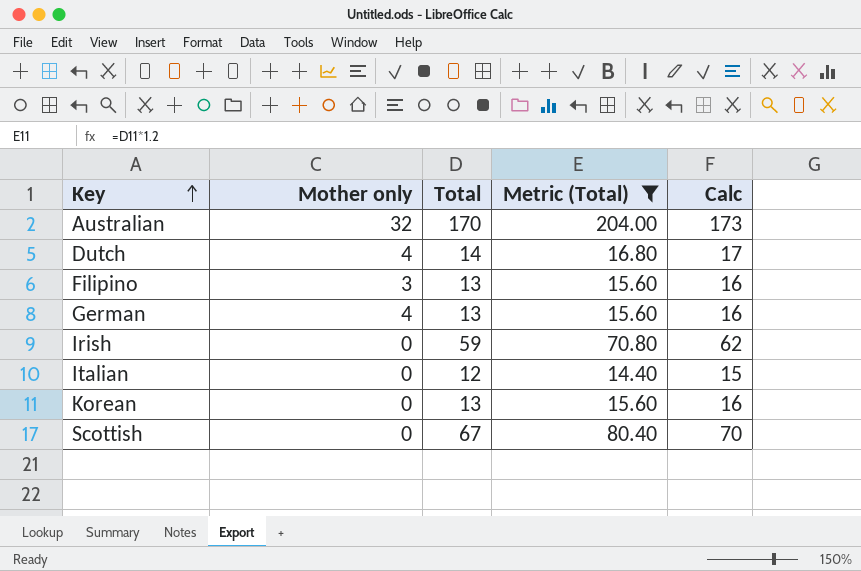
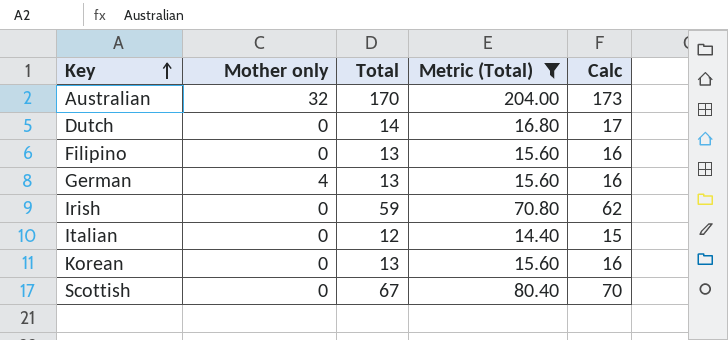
Dutch | Mother only: 4 -> 0
Filipino | Mother only: 3 -> 0

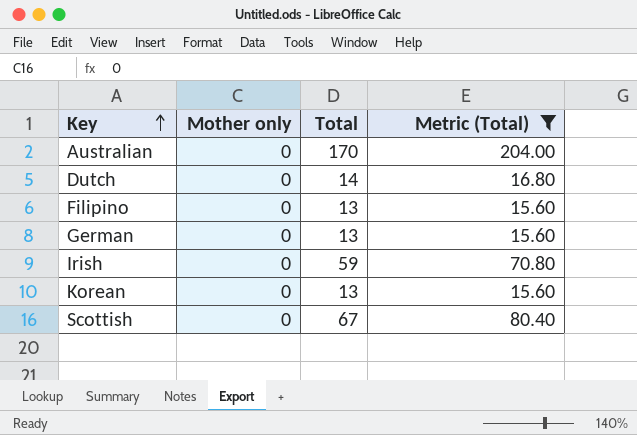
column Calc | formula: [Total] + 3 -> none
row Italian: 0 | 12 | 14.40 | 15 -> none
Australian | Mother only: 32 -> 0
German | Mother only: 4 -> 0

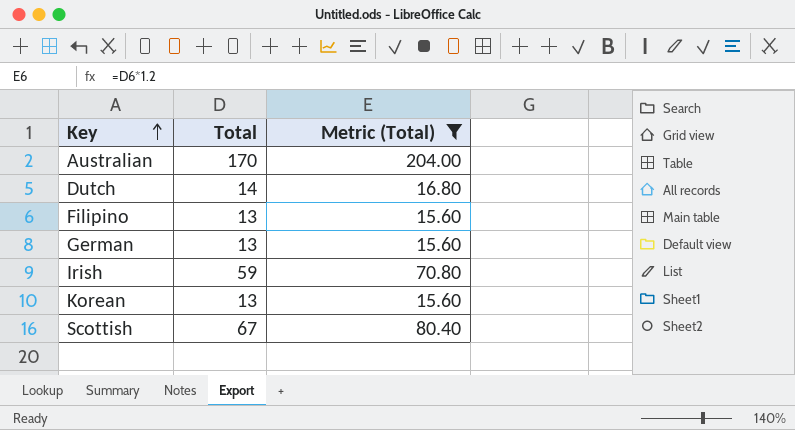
column Mother only | position: 2 -> none

